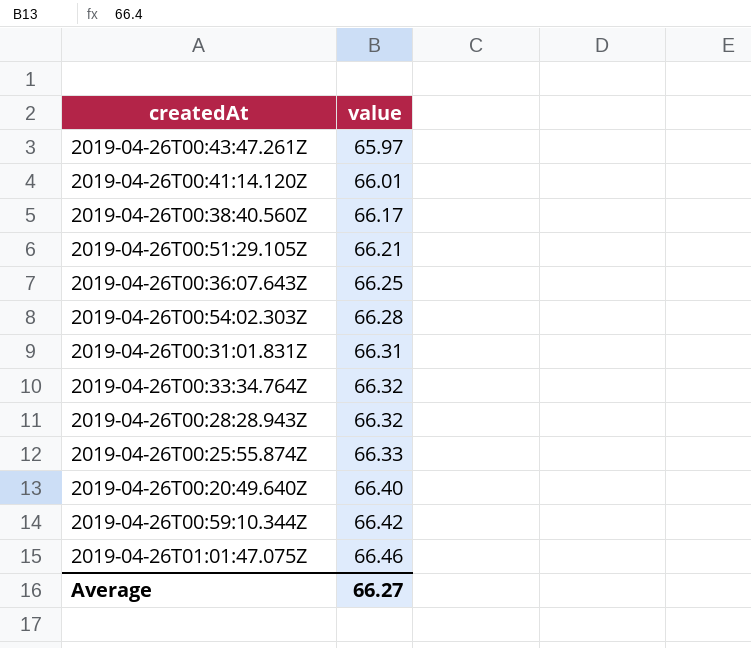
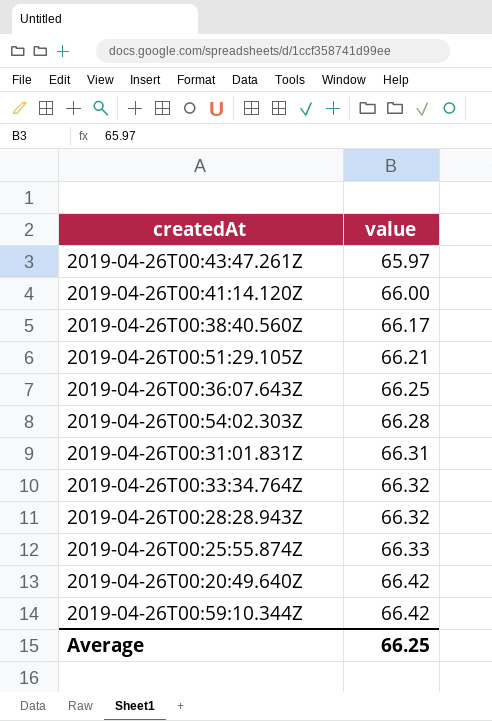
row 2019-04-26T01:01:47.075Z: 66.46 -> none
2019-04-26T00:41:14.120Z | value: 66.01 -> 66.00
2019-04-26T00:20:49.640Z | value: 66.40 -> 66.42
Average | value: 66.27 -> 66.25

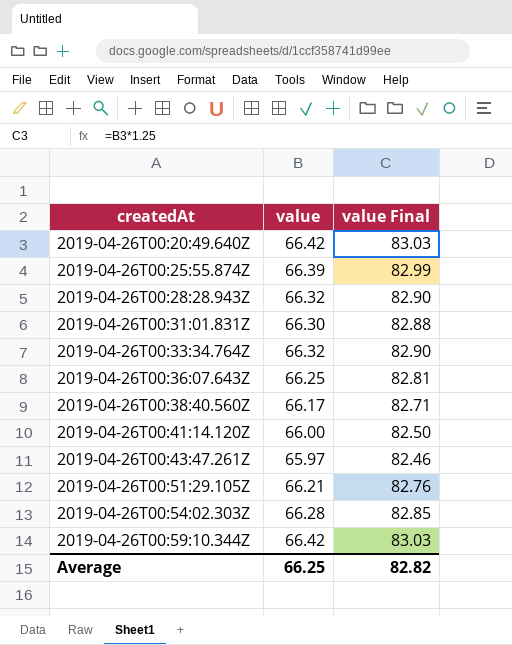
row order: value ascending -> createdAt ascending
column value Final | formula: none -> [value] * 1.25
2019-04-26T00:25:55.874Z | value: 66.33 -> 66.39
2019-04-26T00:31:01.831Z | value: 66.31 -> 66.30

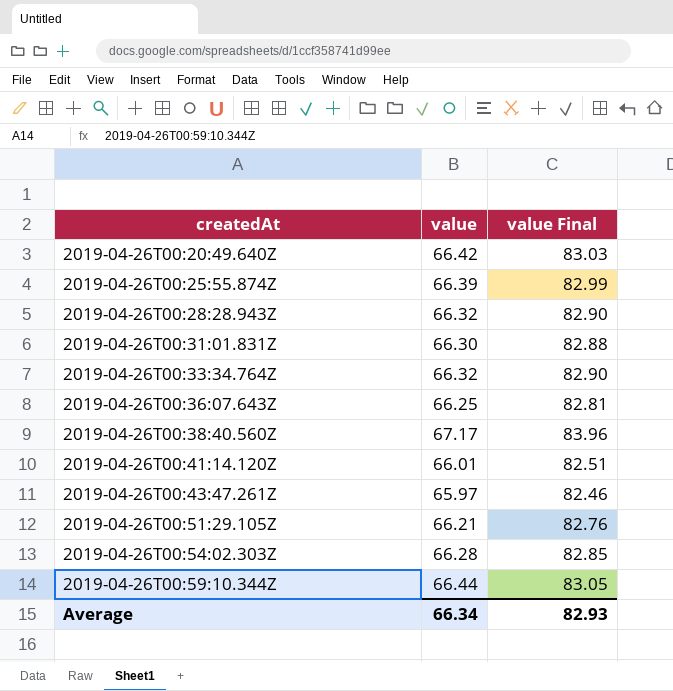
2019-04-26T00:38:40.560Z | value: 66.17 -> 67.17
2019-04-26T00:38:40.560Z | value Final: 82.71 -> 83.96
2019-04-26T00:41:14.120Z | value: 66.00 -> 66.01
2019-04-26T00:41:14.120Z | value Final: 82.50 -> 82.51
2019-04-26T00:59:10.344Z | value: 66.42 -> 66.44
2019-04-26T00:59:10.344Z | value Final: 83.03 -> 83.05
Average | value: 66.25 -> 66.34
Average | value Final: 82.82 -> 82.93

